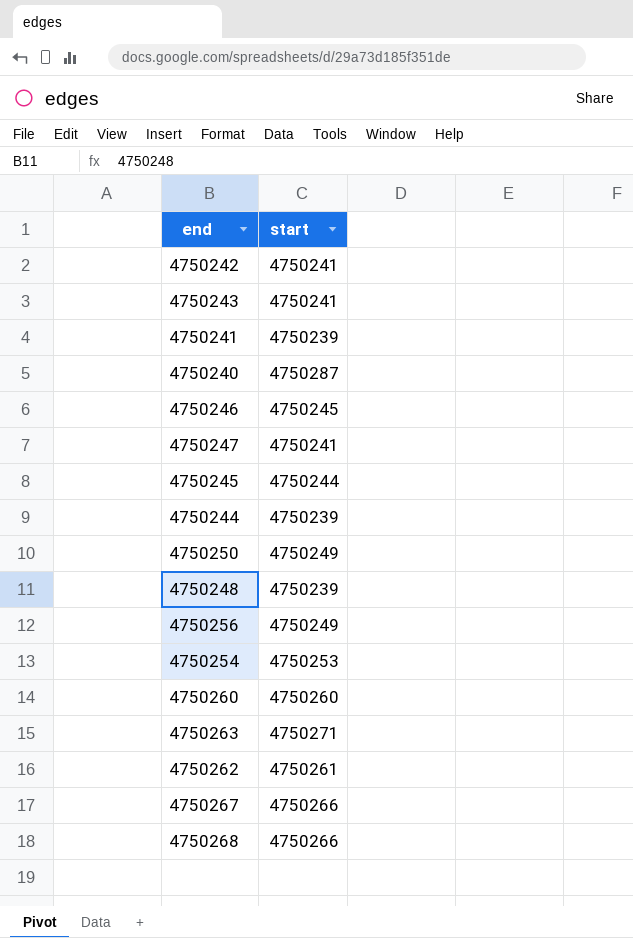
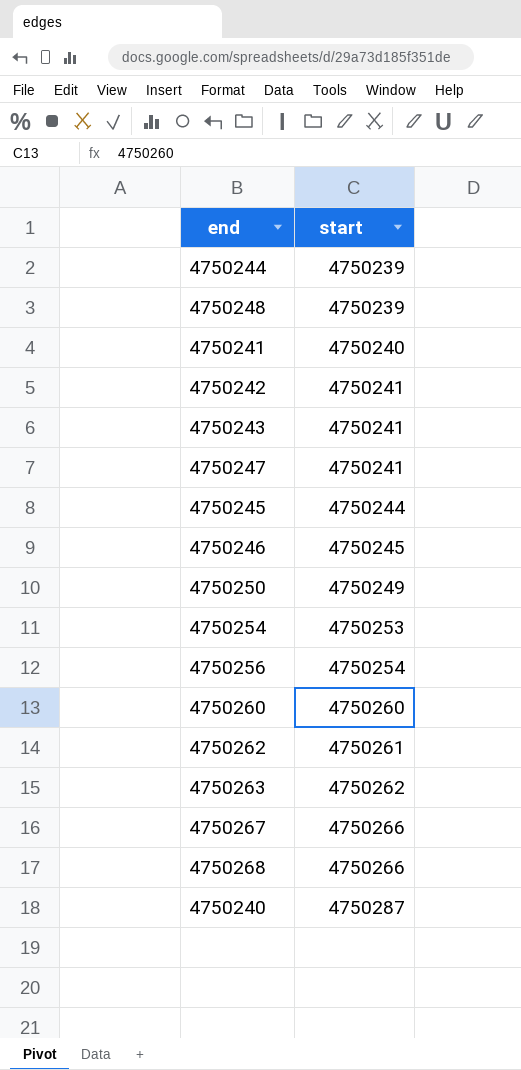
row order: none -> start ascending
4750241 | start: 4750239 -> 4750240
4750256 | start: 4750249 -> 4750254
4750263 | start: 4750271 -> 4750262

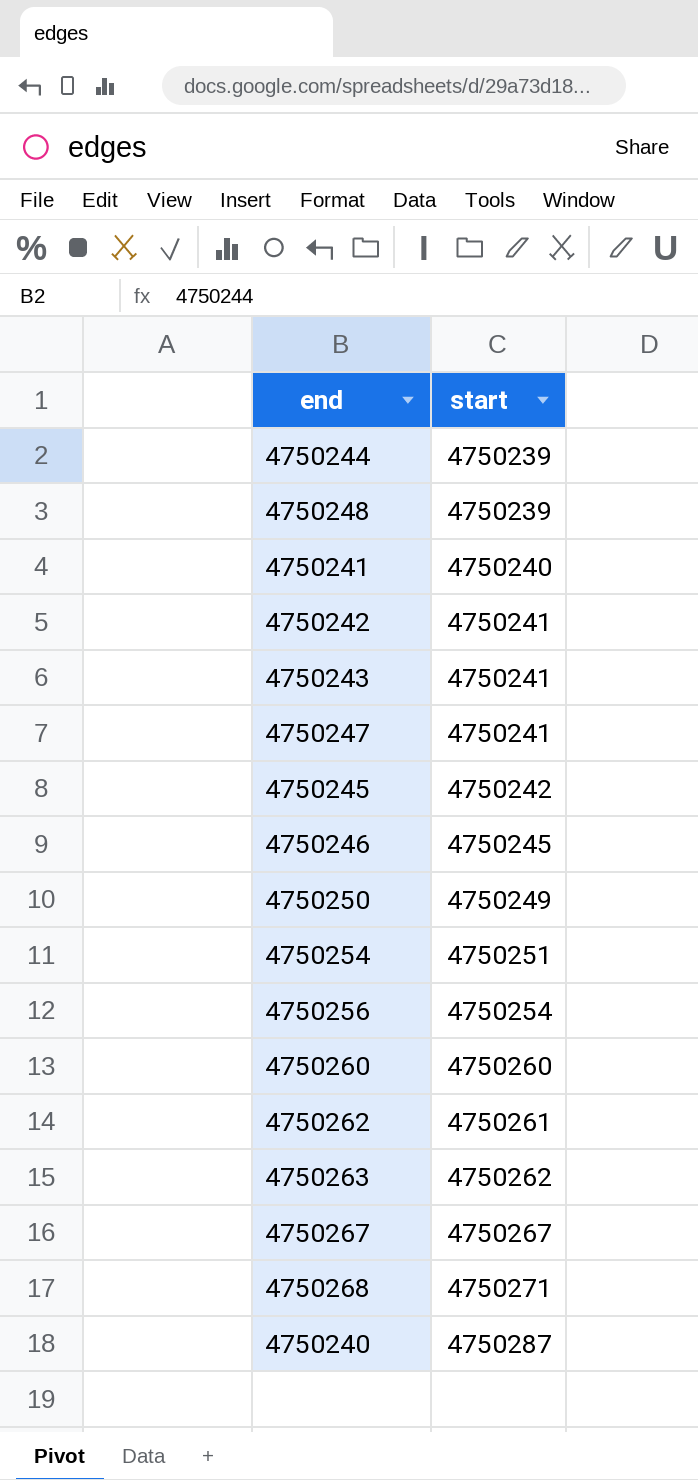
4750245 | start: 4750244 -> 4750242
4750254 | start: 4750253 -> 4750251
4750267 | start: 4750266 -> 4750267
4750268 | start: 4750266 -> 4750271

